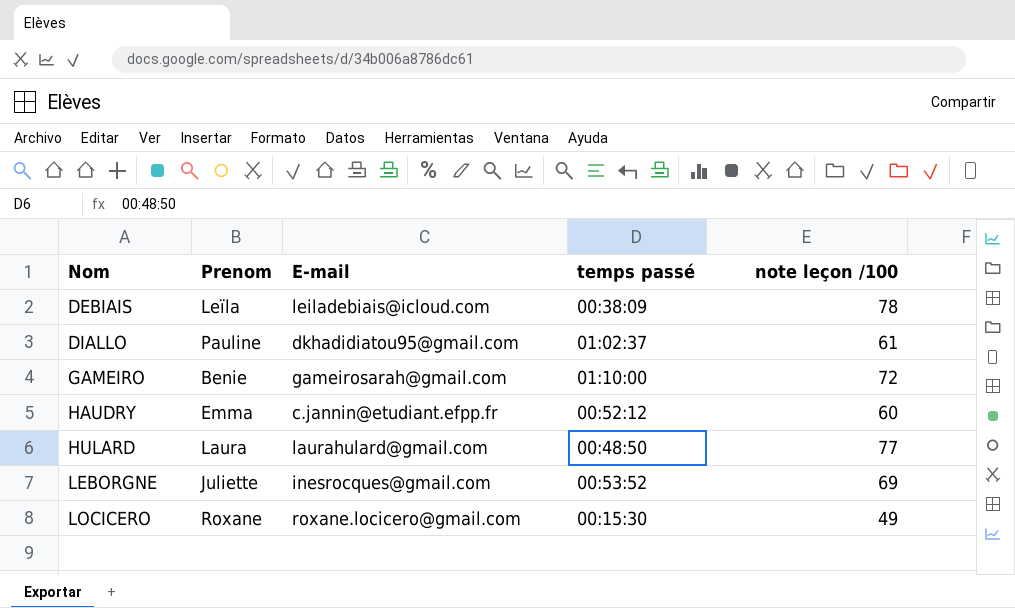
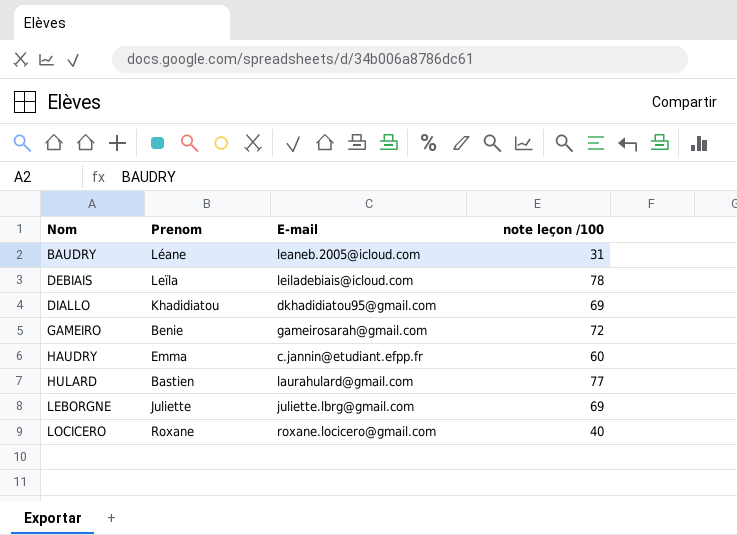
column temps passé | position: 4 -> none
row BAUDRY: none -> Léane | leaneb.2005@icloud.com | 31
DIALLO | Prenom: Pauline -> Khadidiatou
DIALLO | note leçon /100: 61 -> 69
HULARD | Prenom: Laura -> Bastien
LEBORGNE | E-mail: inesrocques@gmail.com -> juliette.lbrg@gmail.com
LOCICERO | note leçon /100: 49 -> 40

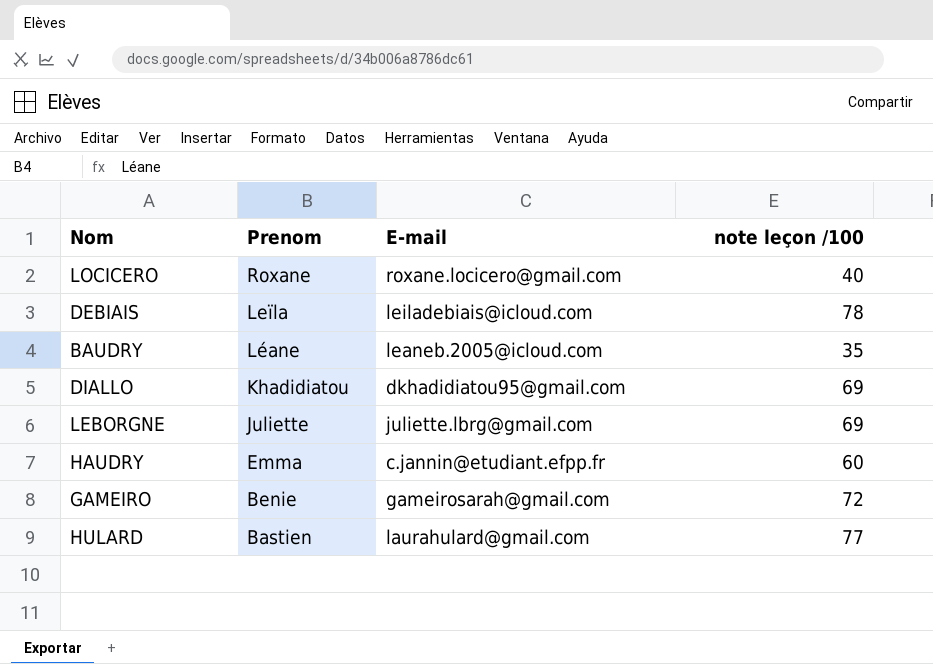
row order: Nom ascending -> Prenom descending
BAUDRY | note leçon /100: 31 -> 35

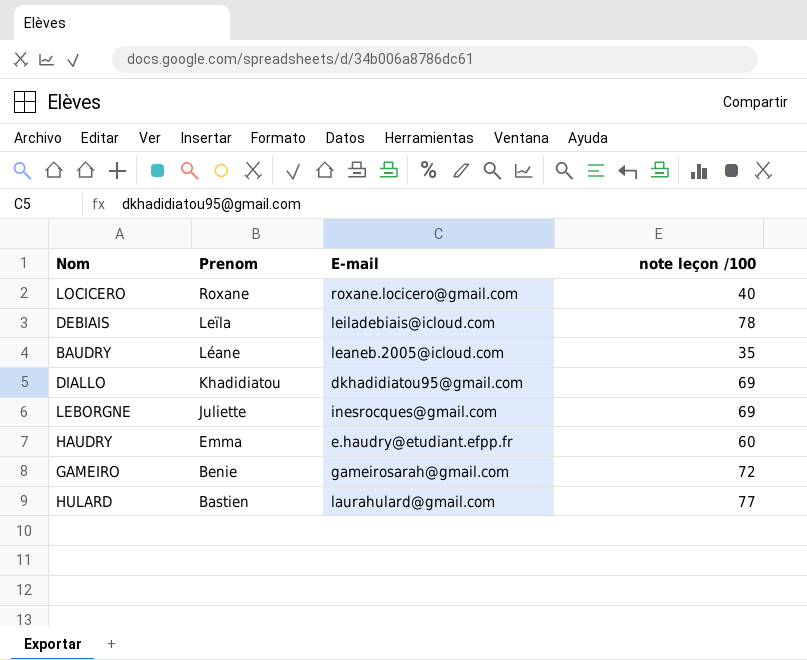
LEBORGNE | E-mail: juliette.lbrg@gmail.com -> inesrocques@gmail.com
HAUDRY | E-mail: c.jannin@etudiant.efpp.fr -> e.haudry@etudiant.efpp.fr

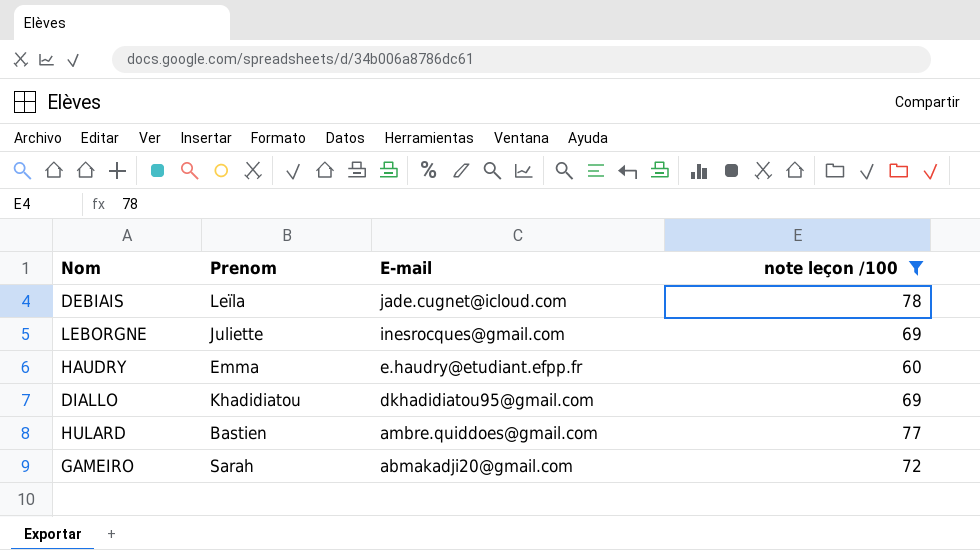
filter: none -> note leçon /100 >= 60
row order: Prenom descending -> E-mail descending
DEBIAIS | E-mail: leiladebiais@icloud.com -> jade.cugnet@icloud.com
HULARD | E-mail: laurahulard@gmail.com -> ambre.quiddoes@gmail.com
GAMEIRO | Prenom: Benie -> Sarah
GAMEIRO | E-mail: gameirosarah@gmail.com -> abmakadji20@gmail.com

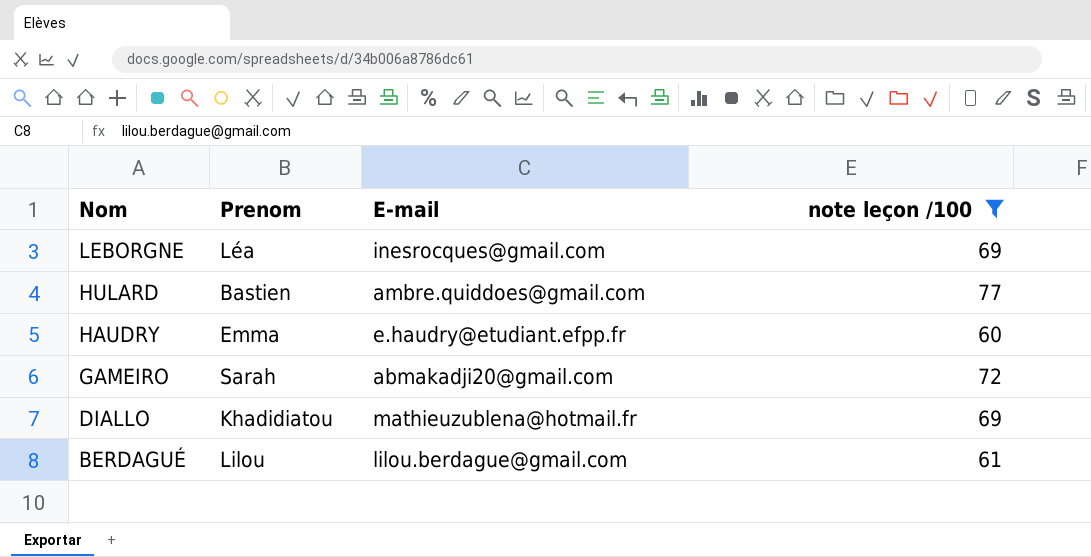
row order: E-mail descending -> Nom descending
row DEBIAIS: Leïla | jade.cugnet@icloud.com | 78 -> none
LEBORGNE | Prenom: Juliette -> Léa
DIALLO | E-mail: dkhadidiatou95@gmail.com -> mathieuzublena@hotmail.fr
row BERDAGUÉ: none -> Lilou | lilou.berdague@gmail.com | 61

